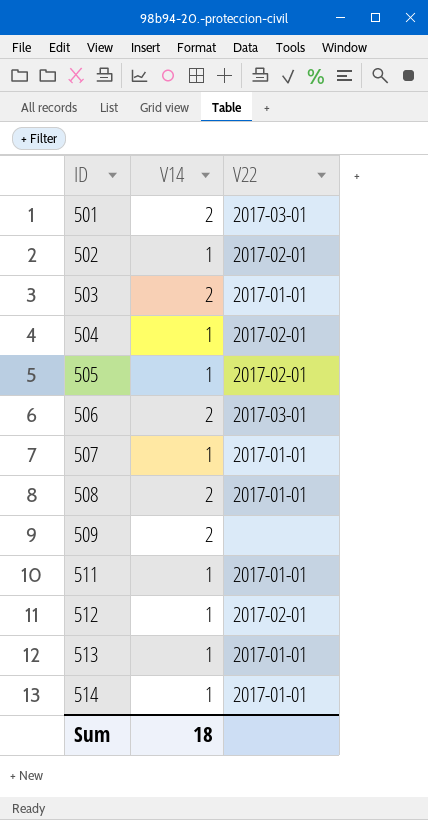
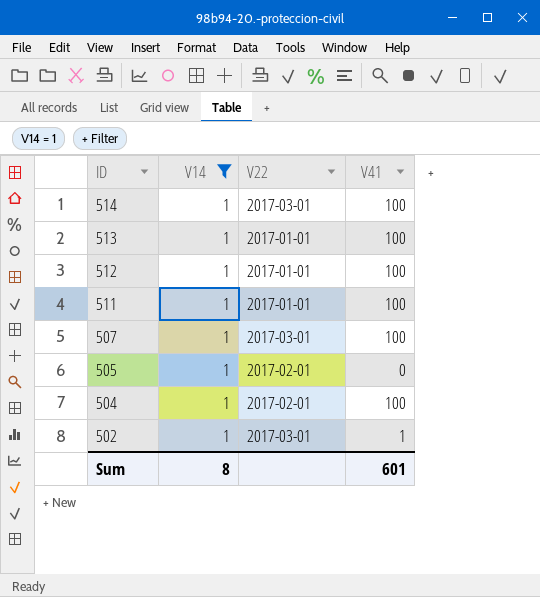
filter: none -> V14 = 1
row order: ID ascending -> ID descending
column V41 | position: none -> 4
514 | V22: 2017-01-01 -> 2017-03-01
512 | V22: 2017-02-01 -> 2017-01-01
507 | V22: 2017-01-01 -> 2017-03-01
502 | V22: 2017-02-01 -> 2017-03-01
Sum | V14: 18 -> 8

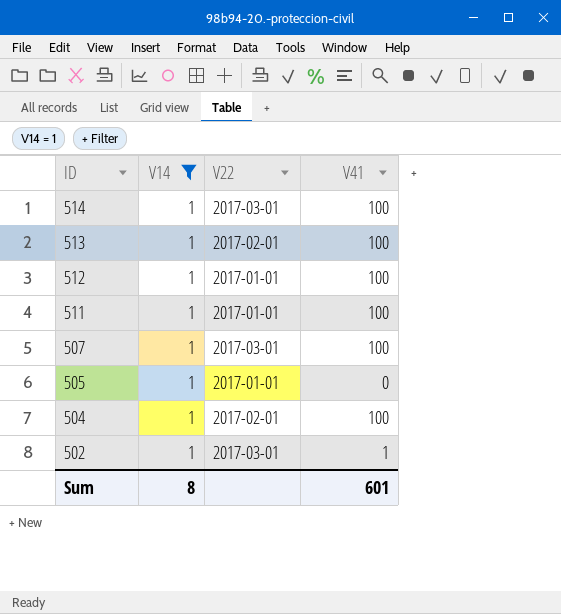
513 | V22: 2017-01-01 -> 2017-02-01
505 | V22: 2017-02-01 -> 2017-01-01

